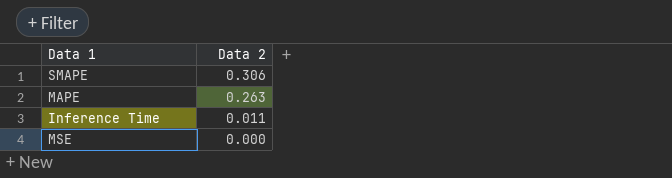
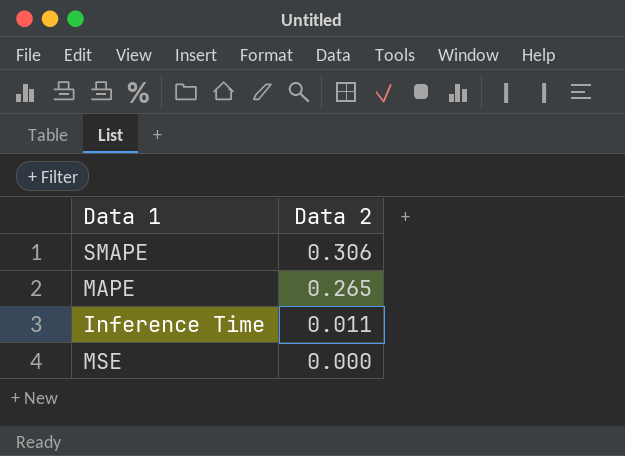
MAPE | Data 2: 0.263 -> 0.265

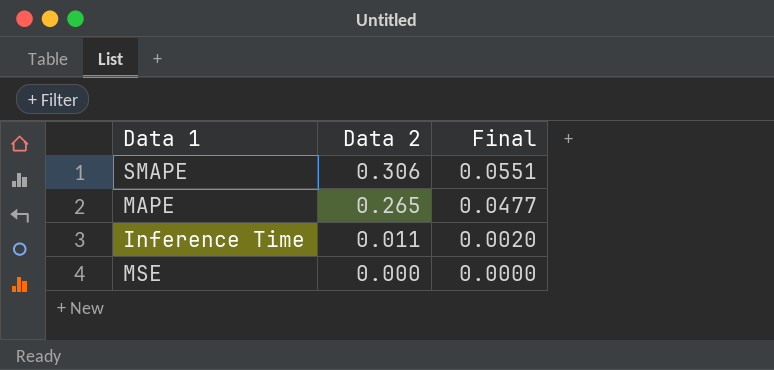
column Final | formula: none -> [Data 2] * 0.18

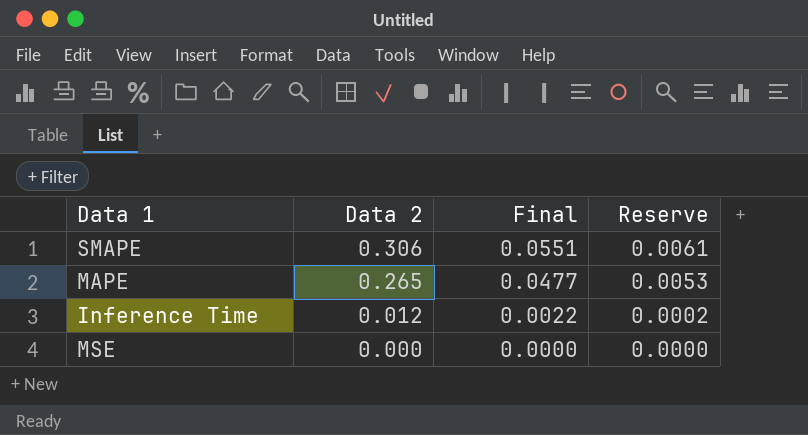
column Reserve | formula: none -> [Data 2] * 0.02
Inference Time | Data 2: 0.011 -> 0.012
Inference Time | Final: 0.0020 -> 0.0022

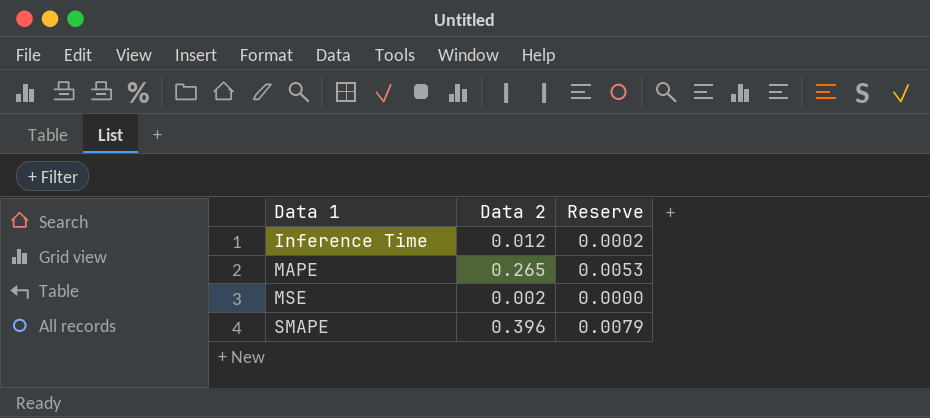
row order: Data 2 descending -> Data 1 ascending
column Final | formula: [Data 2] * 0.18 -> none
MSE | Data 2: 0.000 -> 0.002
SMAPE | Data 2: 0.306 -> 0.396
SMAPE | Reserve: 0.0061 -> 0.0079

